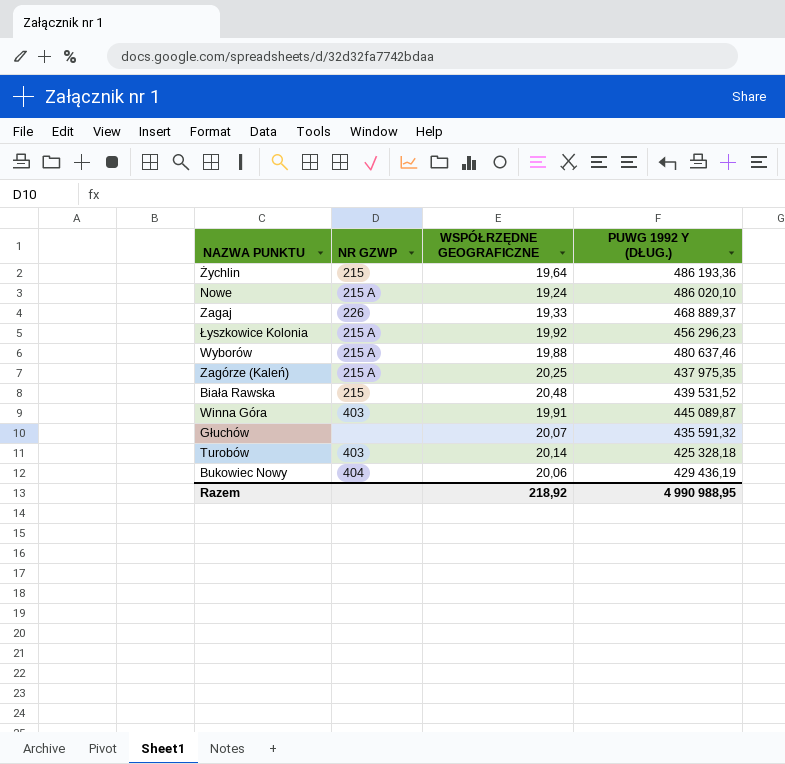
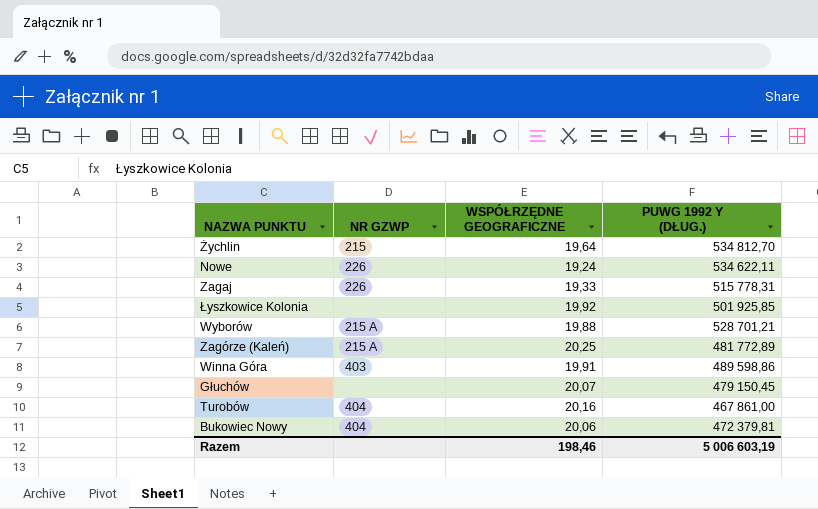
row Biała Rawska: 215 | 20,48 | 439 531,52 -> none
Żychlin | PUWG 1992 Y (DŁUG.): 486 193,36 -> 534 812,70
Nowe | NR GZWP: 215 A -> 226
Nowe | PUWG 1992 Y (DŁUG.): 486 020,10 -> 534 622,11
Zagaj | PUWG 1992 Y (DŁUG.): 468 889,37 -> 515 778,31
Łyszkowice Kolonia | NR GZWP: 215 A -> none
Łyszkowice Kolonia | PUWG 1992 Y (DŁUG.): 456 296,23 -> 501 925,85
Wyborów | PUWG 1992 Y (DŁUG.): 480 637,46 -> 528 701,21
Zagórze (Kaleń) | PUWG 1992 Y (DŁUG.): 437 975,35 -> 481 772,89
Winna Góra | PUWG 1992 Y (DŁUG.): 445 089,87 -> 489 598,86
Głuchów | PUWG 1992 Y (DŁUG.): 435 591,32 -> 479 150,45
Turobów | NR GZWP: 403 -> 404
Turobów | WSPÓŁRZĘDNE GEOGRAFICZNE: 20,14 -> 20,16
Turobów | PUWG 1992 Y (DŁUG.): 425 328,18 -> 467 861,00
Bukowiec Nowy | PUWG 1992 Y (DŁUG.): 429 436,19 -> 472 379,81
Razem | WSPÓŁRZĘDNE GEOGRAFICZNE: 218,92 -> 198,46
Razem | PUWG 1992 Y (DŁUG.): 4 990 988,95 -> 5 006 603,19

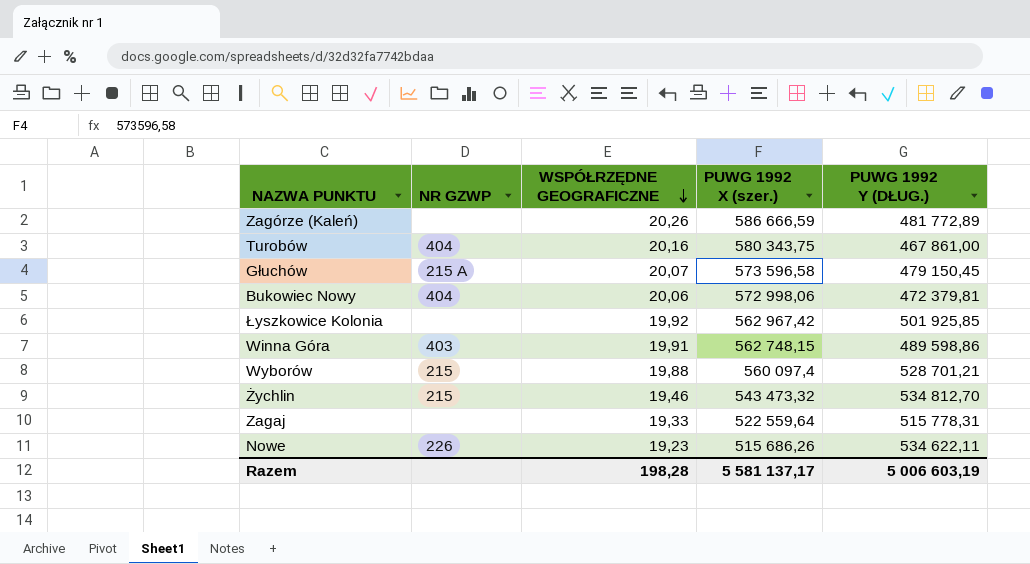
row order: none -> WSPÓŁRZĘDNE GEOGRAFICZNE descending
column PUWG 1992 X (szer.) | position: none -> 4
Zagórze (Kaleń) | NR GZWP: 215 A -> none
Zagórze (Kaleń) | WSPÓŁRZĘDNE GEOGRAFICZNE: 20,25 -> 20,26
Głuchów | NR GZWP: none -> 215 A
Wyborów | NR GZWP: 215 A -> 215
Żychlin | WSPÓŁRZĘDNE GEOGRAFICZNE: 19,64 -> 19,46
Zagaj | NR GZWP: 226 -> none
Nowe | WSPÓŁRZĘDNE GEOGRAFICZNE: 19,24 -> 19,23
Razem | WSPÓŁRZĘDNE GEOGRAFICZNE: 198,46 -> 198,28

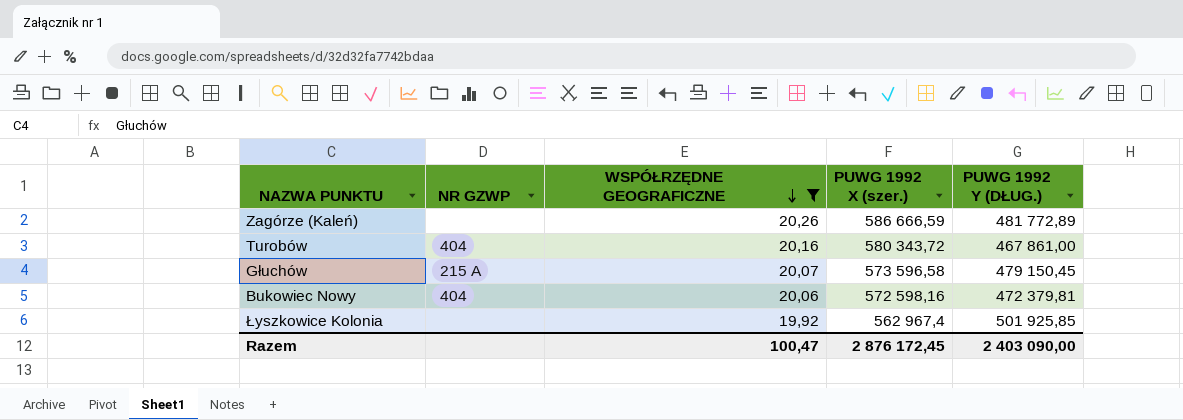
filter: none -> WSPÓŁRZĘDNE GEOGRAFICZNE >= 19,92
Turobów | PUWG 1992 X (szer.): 580 343,75 -> 580 343,72
Bukowiec Nowy | PUWG 1992 X (szer.): 572 998,06 -> 572 598,16
Łyszkowice Kolonia | PUWG 1992 X (szer.): 562 967,42 -> 562 967,4
Razem | WSPÓŁRZĘDNE GEOGRAFICZNE: 198,28 -> 100,47
Razem | PUWG 1992 X (szer.): 5 581 137,17 -> 2 876 172,45
Razem | PUWG 1992 Y (DŁUG.): 5 006 603,19 -> 2 403 090,00

